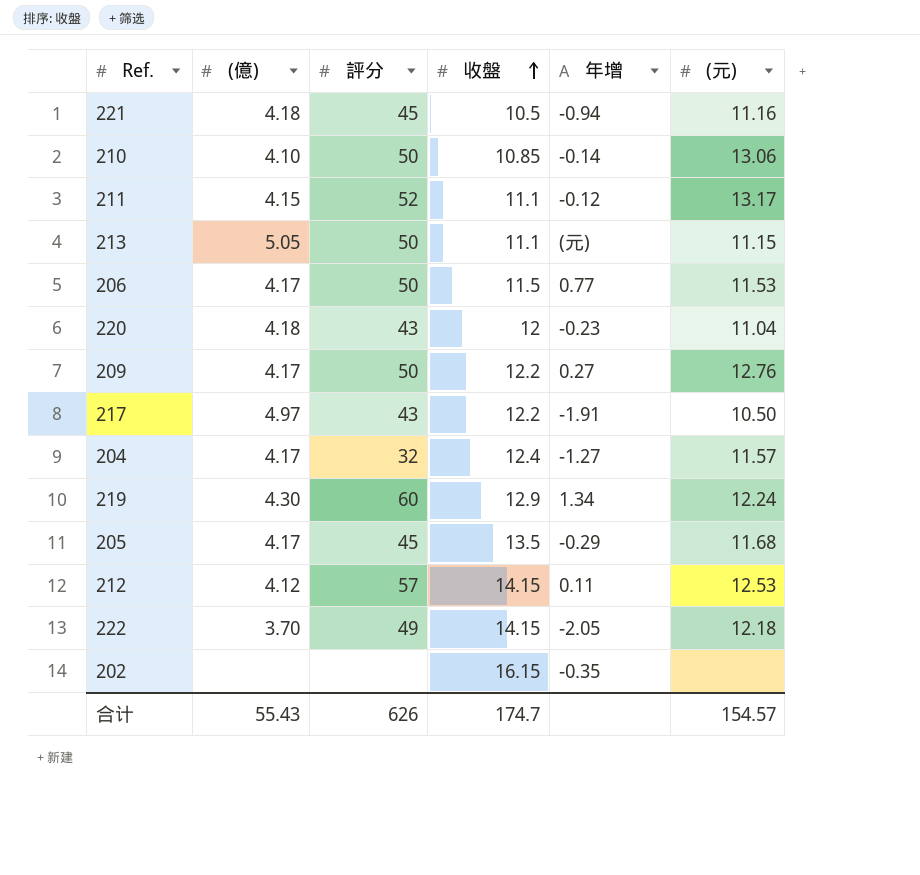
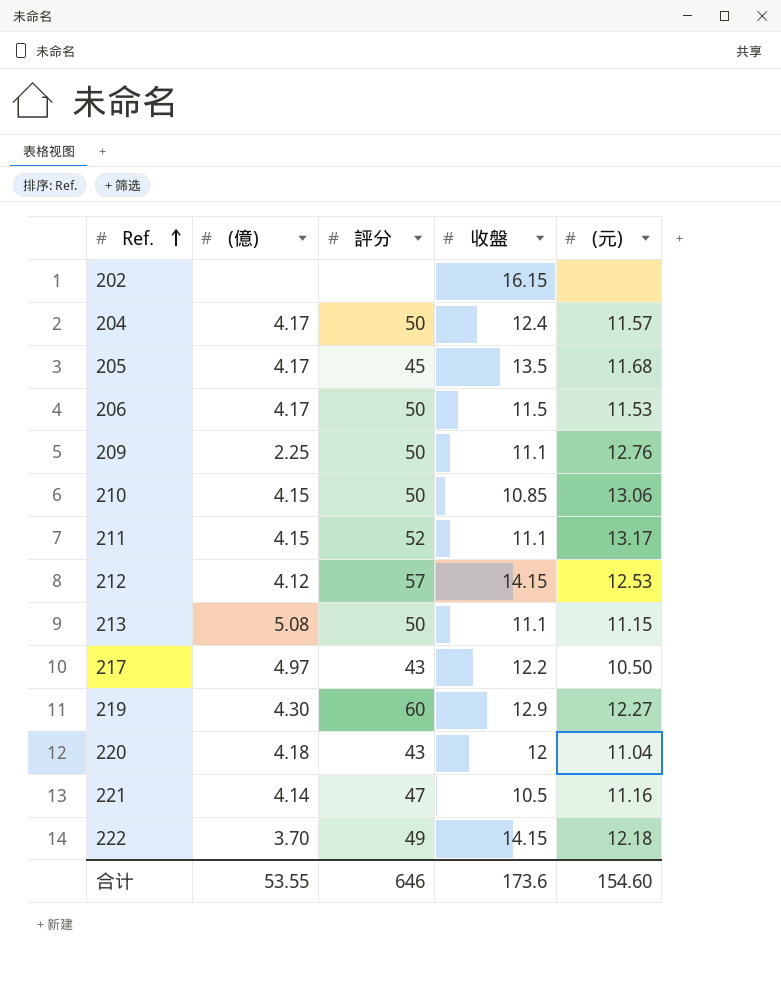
row order: 收盤 ascending -> Ref. ascending
column 年增 | position: 5 -> none
204 | 評分: 32 -> 50
209 | (億): 4.17 -> 2.25
209 | 收盤: 12.2 -> 11.1
210 | (億): 4.10 -> 4.15
213 | (億): 5.05 -> 5.08
219 | (元): 12.24 -> 12.27
221 | (億): 4.18 -> 4.14
221 | 評分: 45 -> 47
合计 | (億): 55.43 -> 53.55
合计 | 評分: 626 -> 646
合计 | 收盤: 174.7 -> 173.6
合计 | (元): 154.57 -> 154.60

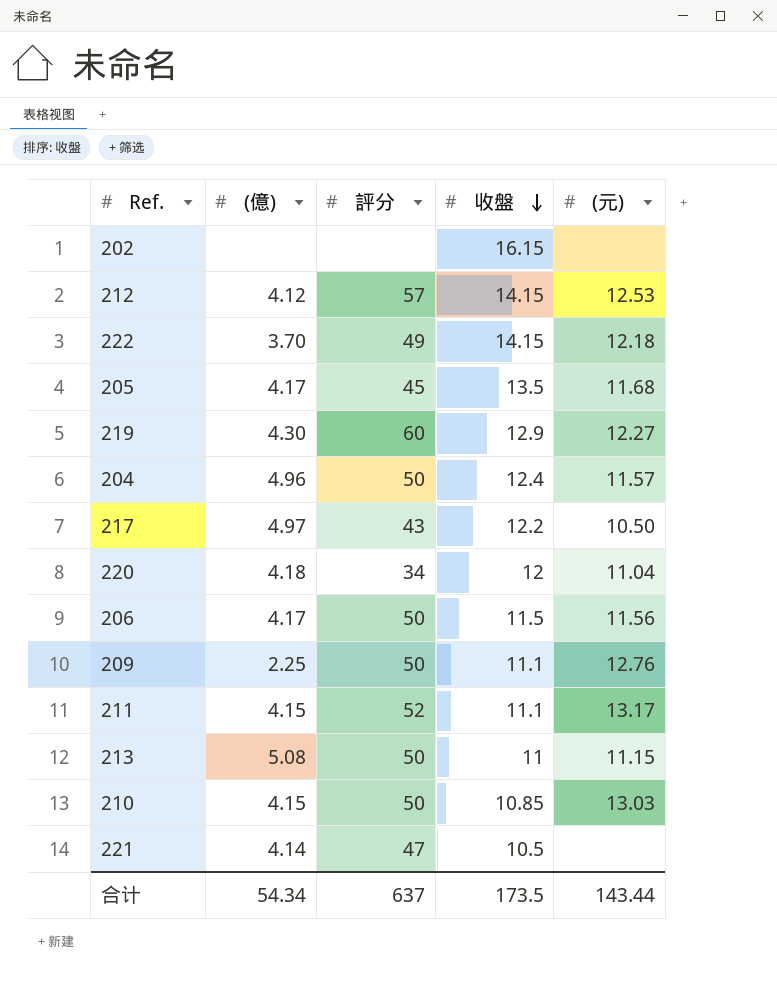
row order: Ref. ascending -> 收盤 descending
204 | (億): 4.17 -> 4.96
220 | 評分: 43 -> 34
206 | (元): 11.53 -> 11.56
213 | 收盤: 11.1 -> 11
210 | (元): 13.06 -> 13.03
221 | (元): 11.16 -> none
合计 | (億): 53.55 -> 54.34
合计 | 評分: 646 -> 637
合计 | 收盤: 173.6 -> 173.5
合计 | (元): 154.60 -> 143.44

